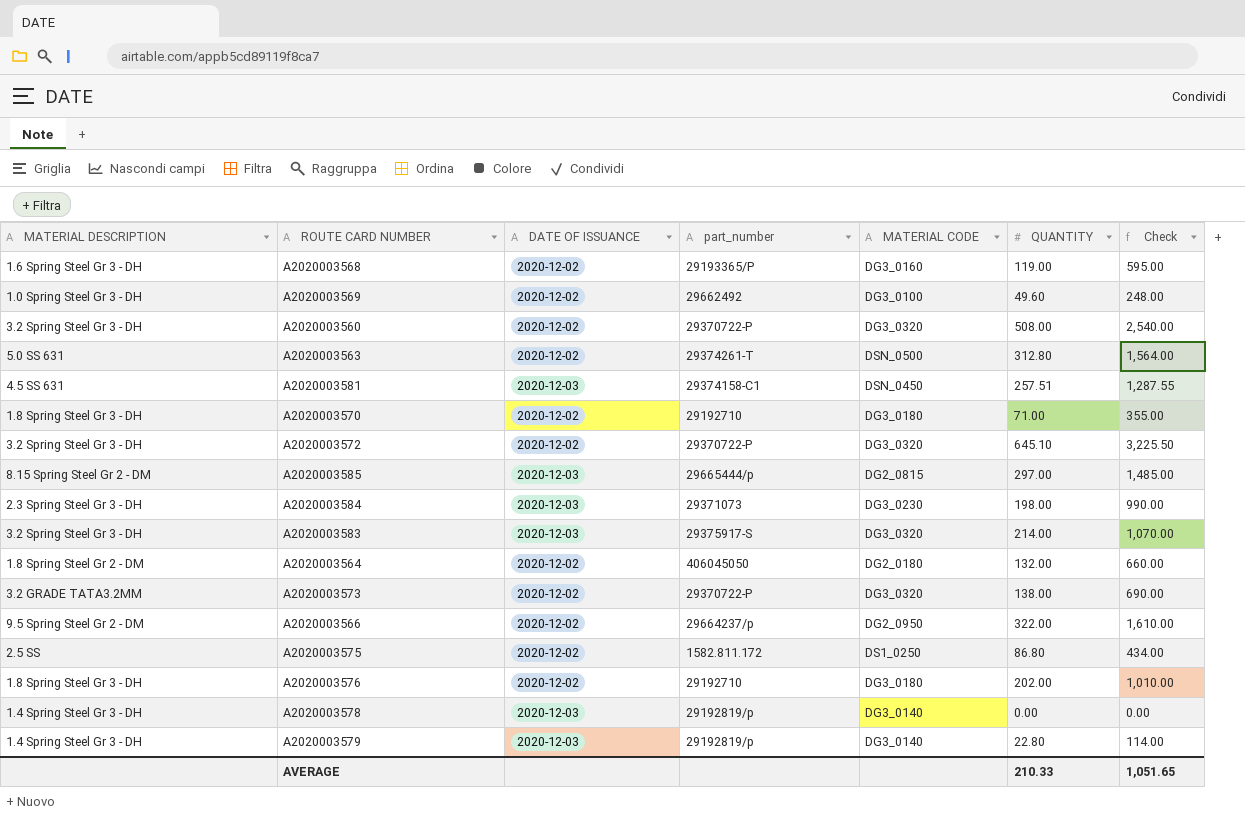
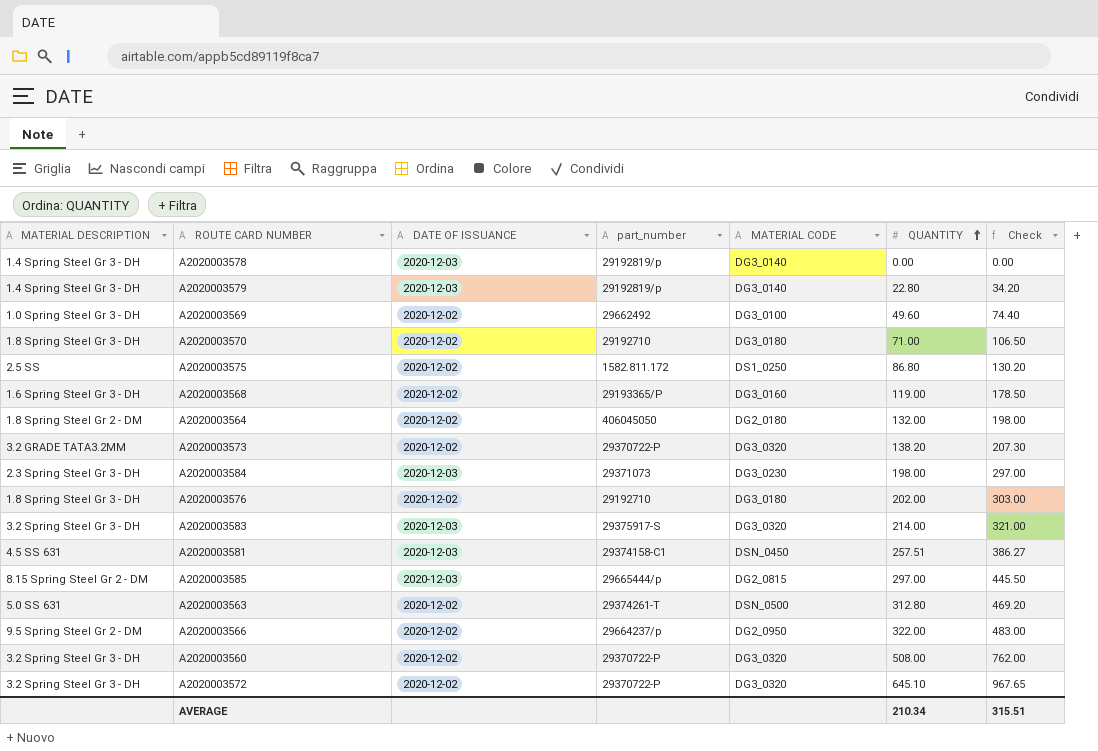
row order: none -> QUANTITY ascending
column Check | formula: [QUANTITY] * 5 -> [QUANTITY] * 1.5
A2020003573 | QUANTITY: 138.00 -> 138.20
AVERAGE | QUANTITY: 210.33 -> 210.34
AVERAGE | Check: 1,051.65 -> 315.51

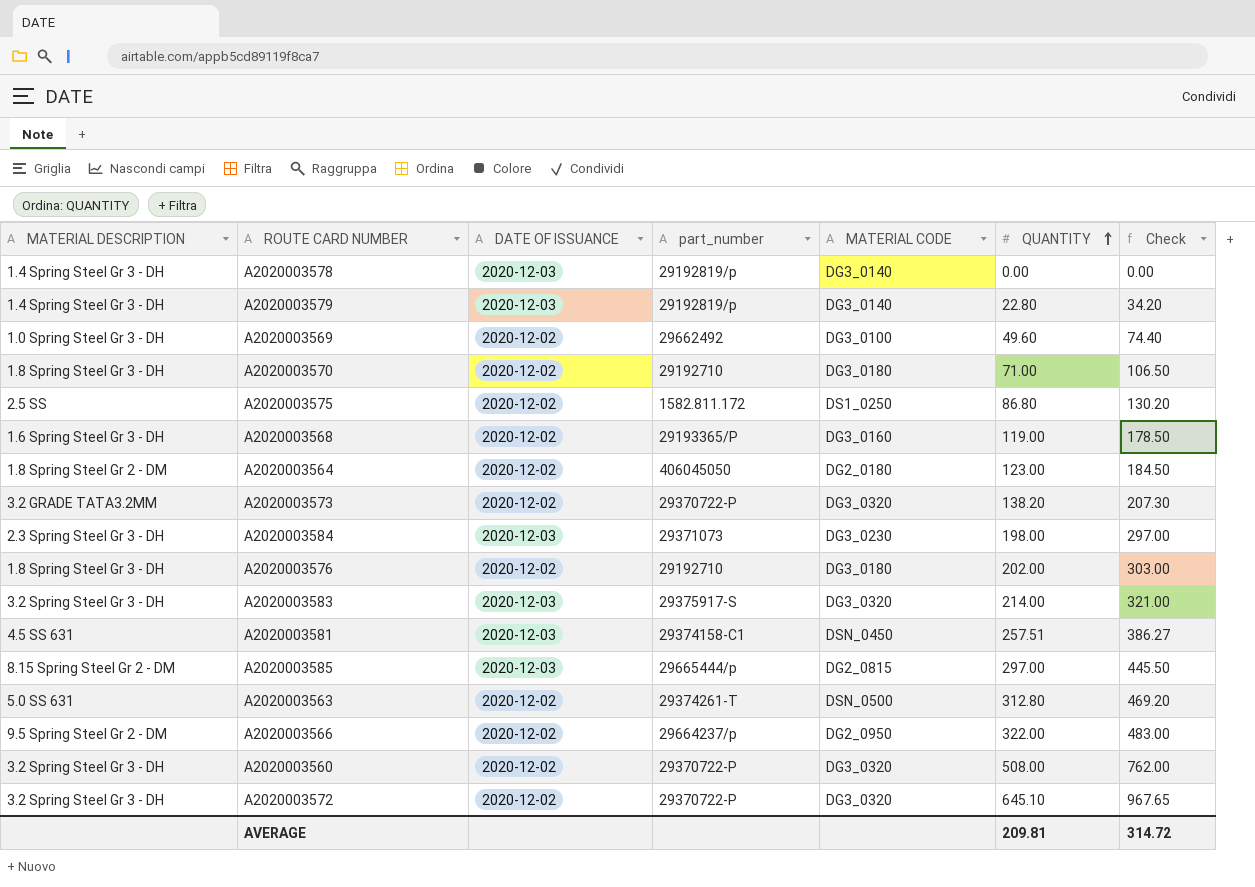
A2020003564 | QUANTITY: 132.00 -> 123.00
A2020003564 | Check: 198.00 -> 184.50
AVERAGE | QUANTITY: 210.34 -> 209.81
AVERAGE | Check: 315.51 -> 314.72

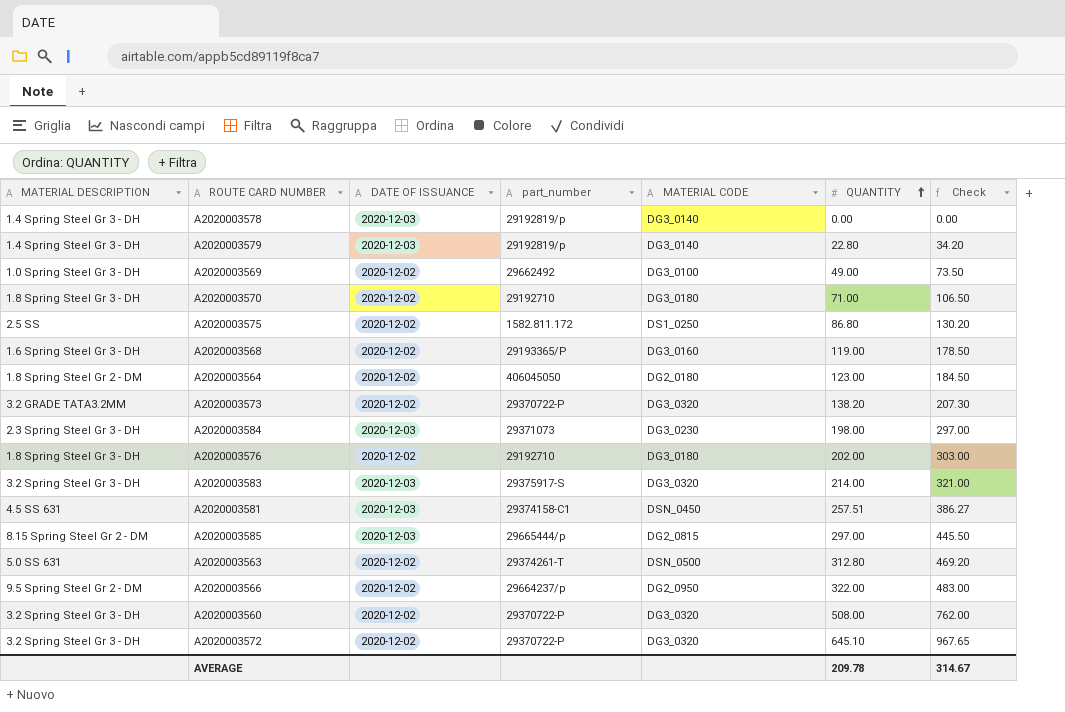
A2020003569 | QUANTITY: 49.60 -> 49.00
A2020003569 | Check: 74.40 -> 73.50
AVERAGE | QUANTITY: 209.81 -> 209.78
AVERAGE | Check: 314.72 -> 314.67

